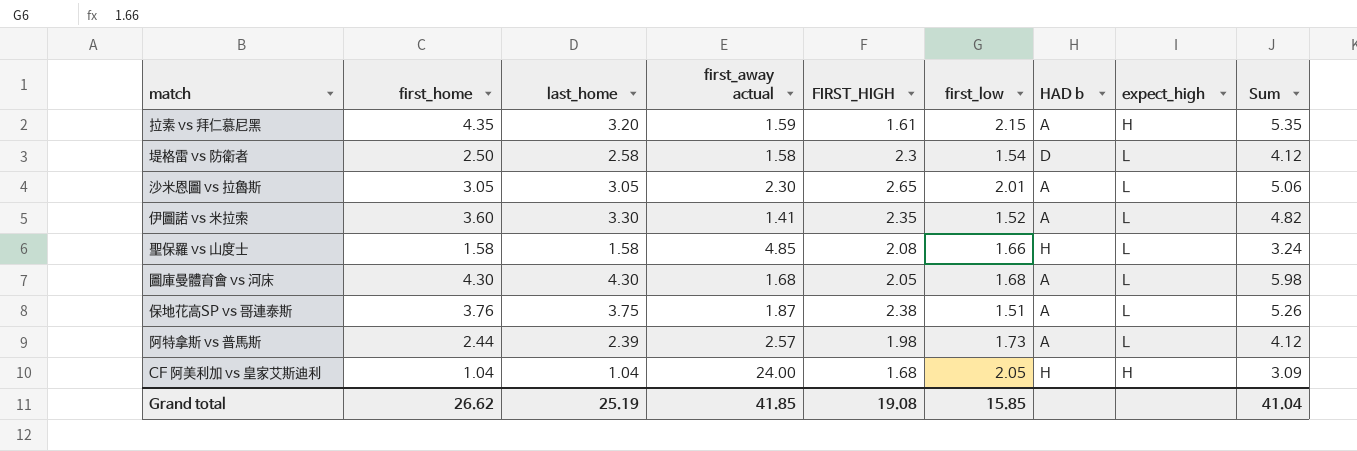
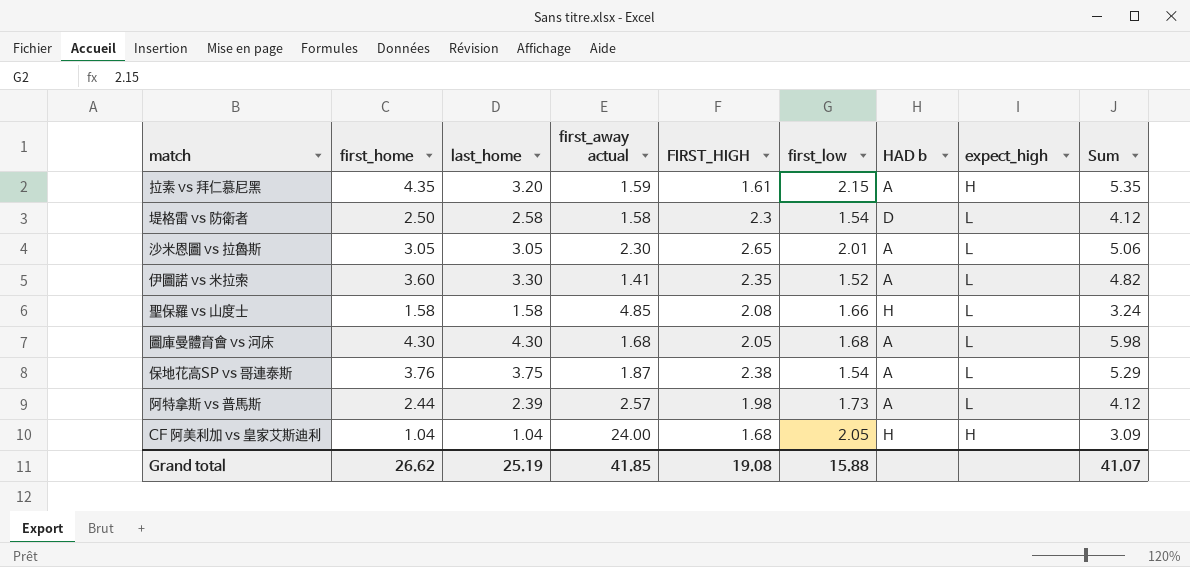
保地花高SP vs 哥連泰斯 | first_low: 1.51 -> 1.54
保地花高SP vs 哥連泰斯 | Sum: 5.26 -> 5.29
Grand total | first_low: 15.85 -> 15.88
Grand total | Sum: 41.04 -> 41.07

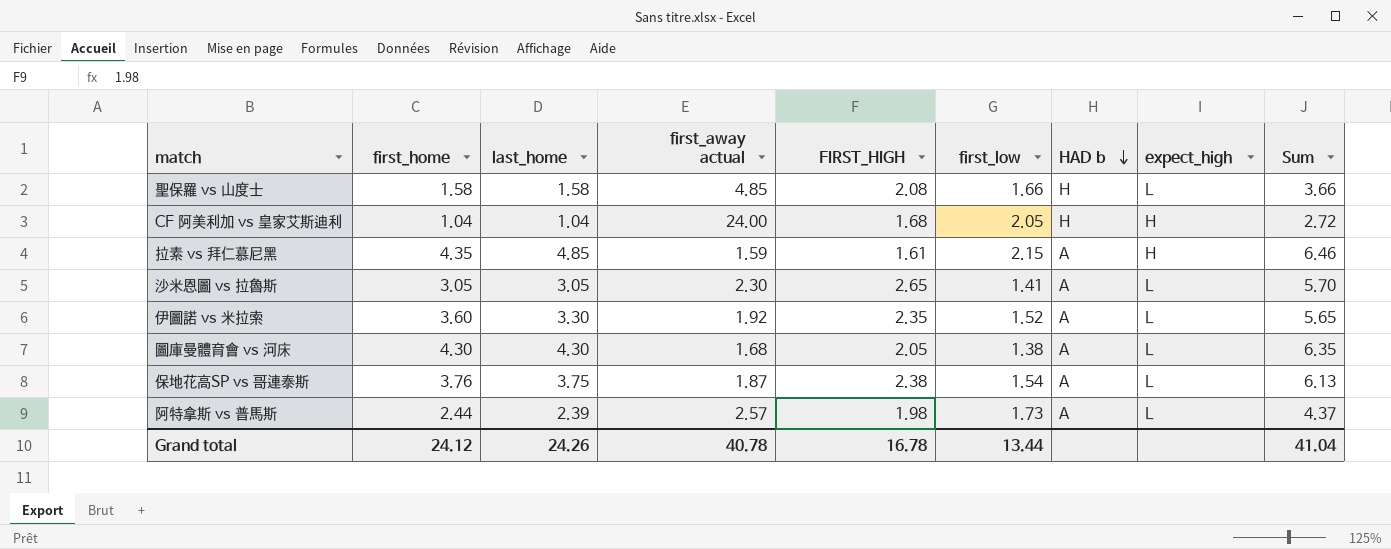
row order: none -> HAD b descending
column Sum | formula: [last_home] + [first_low] -> [last_home] + [FIRST_HIGH]
row 堤格雷 vs 防衛者: 2.50 | 2.58 | 1.58 | 2.3 | 1.54 | D | L | 4.12 -> none
拉素 vs 拜仁慕尼黑 | last_home: 3.20 -> 4.85
沙米恩圖 vs 拉魯斯 | first_low: 2.01 -> 1.41
伊圖諾 vs 米拉索 | first_away actual: 1.41 -> 1.92
圖庫曼體育會 vs 河床 | first_low: 1.68 -> 1.38
Grand total | first_home: 26.62 -> 24.12
Grand total | last_home: 25.19 -> 24.26
Grand total | first_away actual: 41.85 -> 40.78
Grand total | FIRST_HIGH: 19.08 -> 16.78
Grand total | first_low: 15.88 -> 13.44
Grand total | Sum: 41.07 -> 41.04

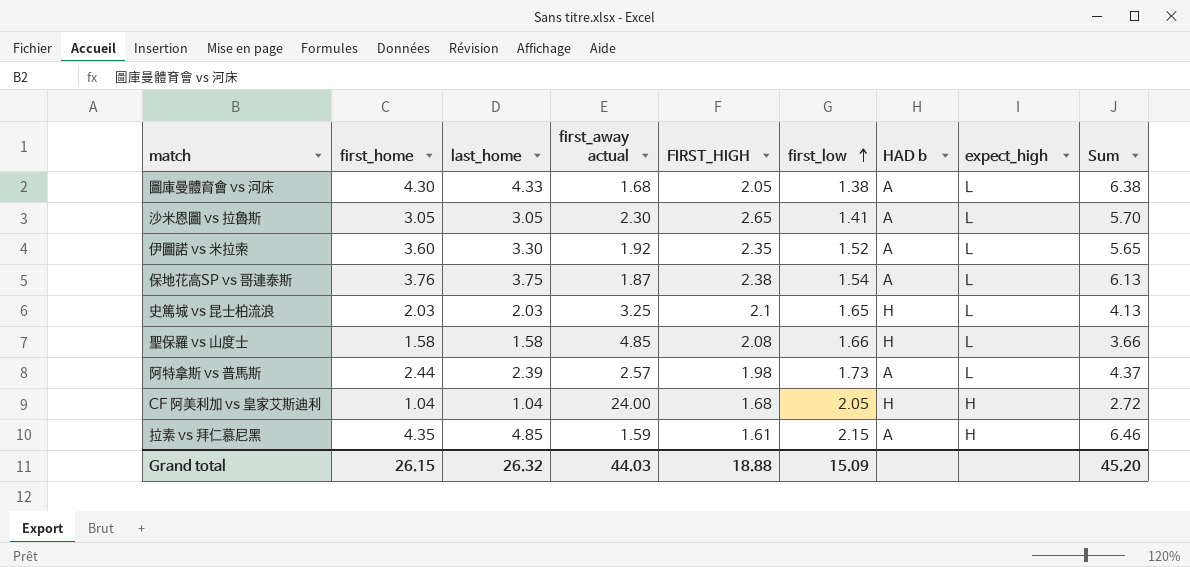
row order: HAD b descending -> first_low ascending
圖庫曼體育會 vs 河床 | last_home: 4.30 -> 4.33
圖庫曼體育會 vs 河床 | Sum: 6.35 -> 6.38
row 史篤城 vs 昆士柏流浪: none -> 2.03 | 2.03 | 3.25 | 2.1 | 1.65 | H | L | 4.13
Grand total | first_home: 24.12 -> 26.15
Grand total | last_home: 24.26 -> 26.32
Grand total | first_away actual: 40.78 -> 44.03
Grand total | FIRST_HIGH: 16.78 -> 18.88
Grand total | first_low: 13.44 -> 15.09
Grand total | Sum: 41.04 -> 45.20

